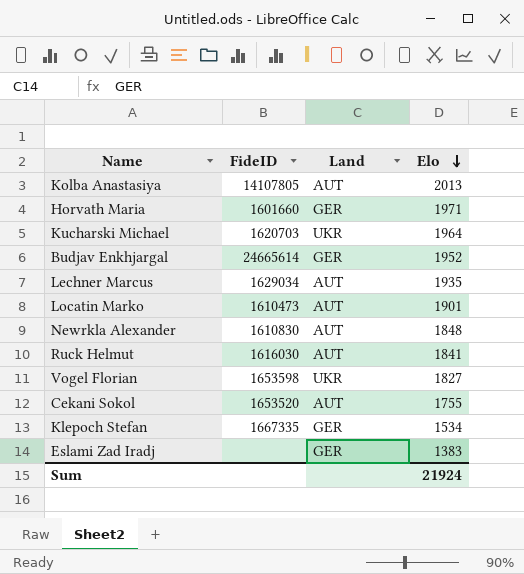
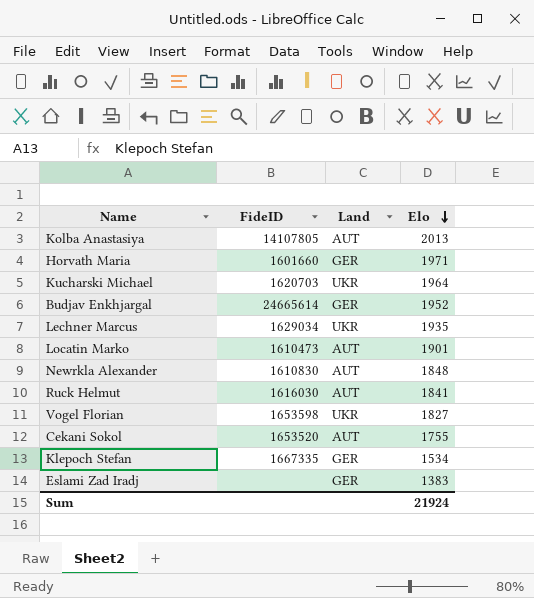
Lechner Marcus | Land: AUT -> UKR

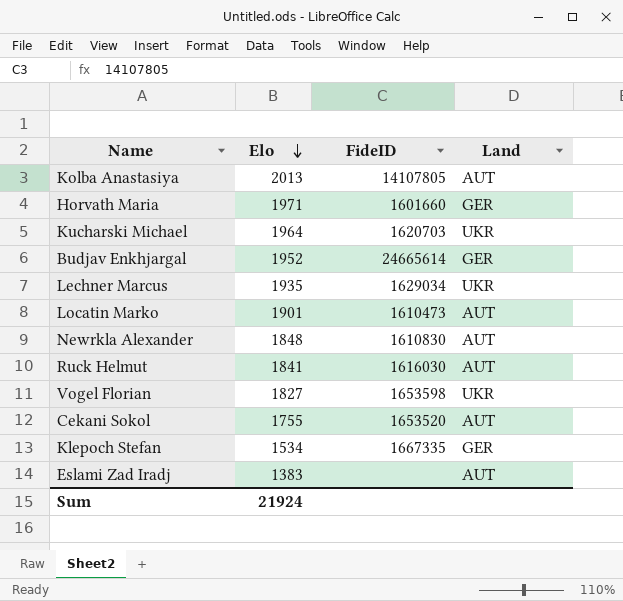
column Elo | position: 4 -> 2
Eslami Zad Iradj | Land: GER -> AUT

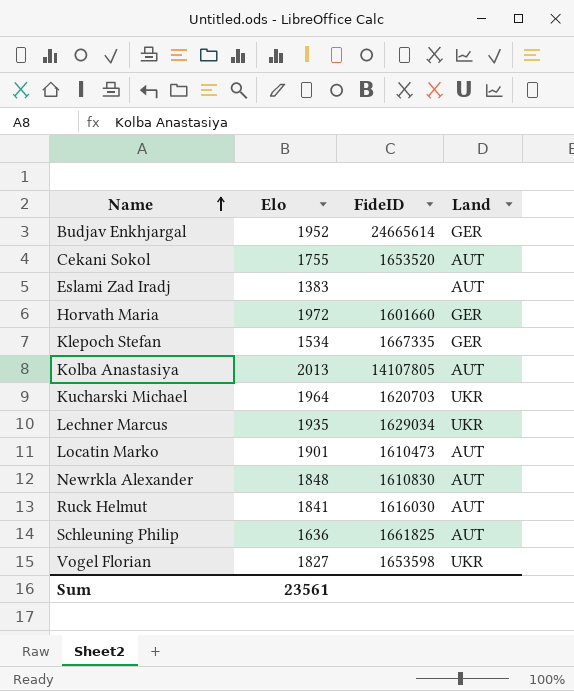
row order: Elo descending -> Name ascending
Horvath Maria | Elo: 1971 -> 1972
row Schleuning Philip: none -> 1636 | 1661825 | AUT
Sum | Elo: 21924 -> 23561

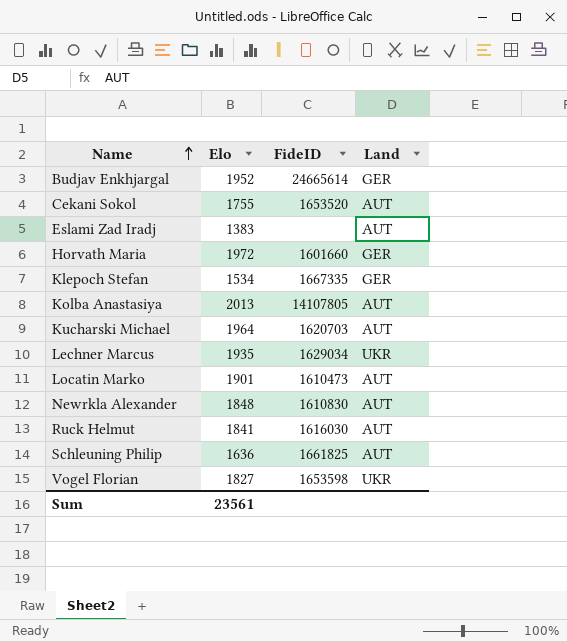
Kucharski Michael | Land: UKR -> AUT

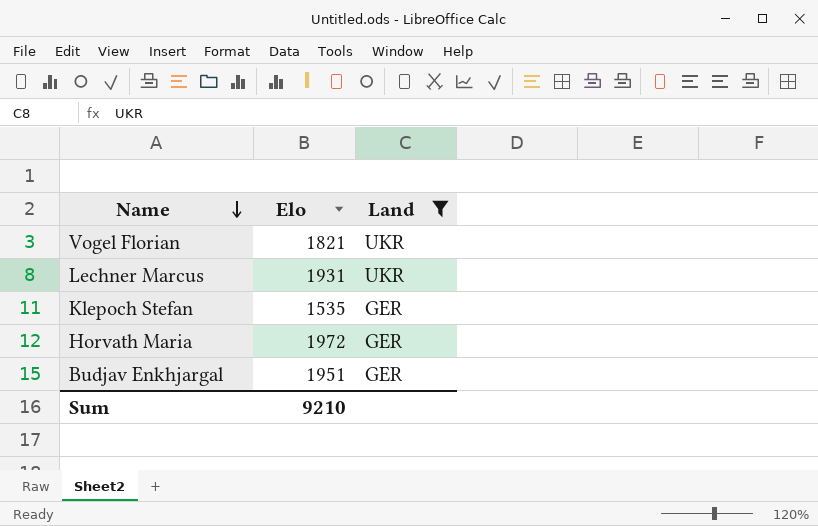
filter: none -> Land != AUT
row order: Name ascending -> Name descending
column FideID | position: 3 -> none
Vogel Florian | Elo: 1827 -> 1821
Lechner Marcus | Elo: 1935 -> 1931
Klepoch Stefan | Elo: 1534 -> 1535
Budjav Enkhjargal | Elo: 1952 -> 1951
Sum | Elo: 23561 -> 9210

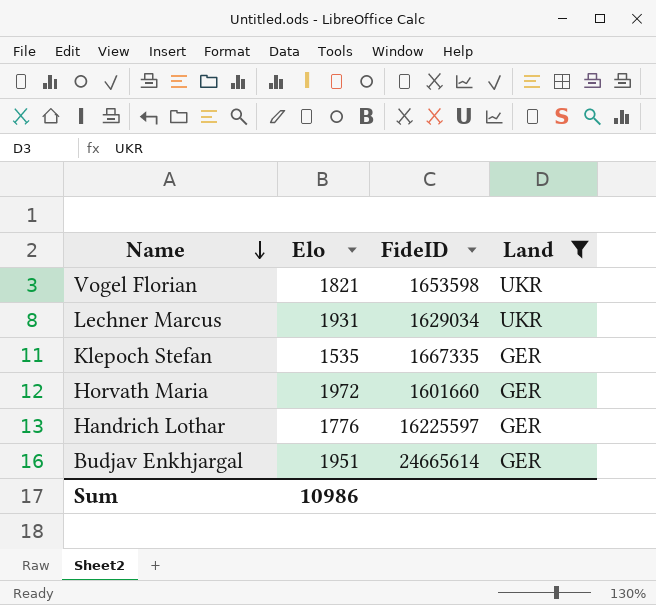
column FideID | position: none -> 3
row Handrich Lothar: none -> 1776 | 16225597 | GER
Sum | Elo: 9210 -> 10986

